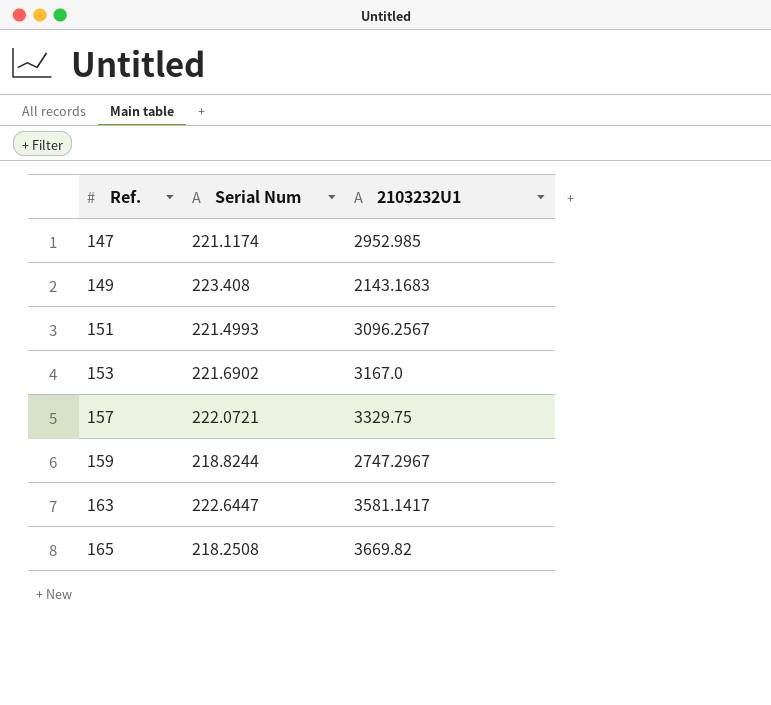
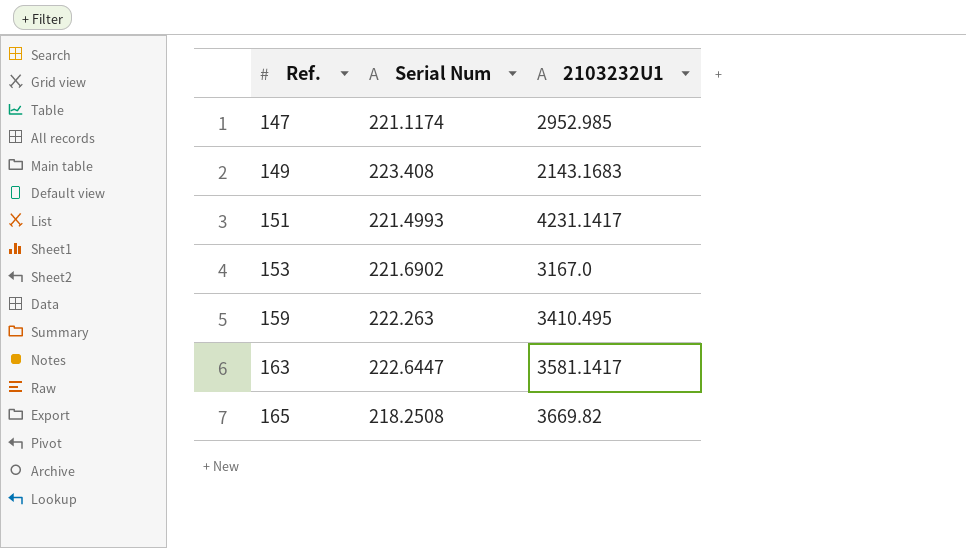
row 157: 222.0721 | 3329.75 -> none
151 | 2103232U1: 3096.2567 -> 4231.1417
159 | Serial Num: 218.8244 -> 222.263
159 | 2103232U1: 2747.2967 -> 3410.495

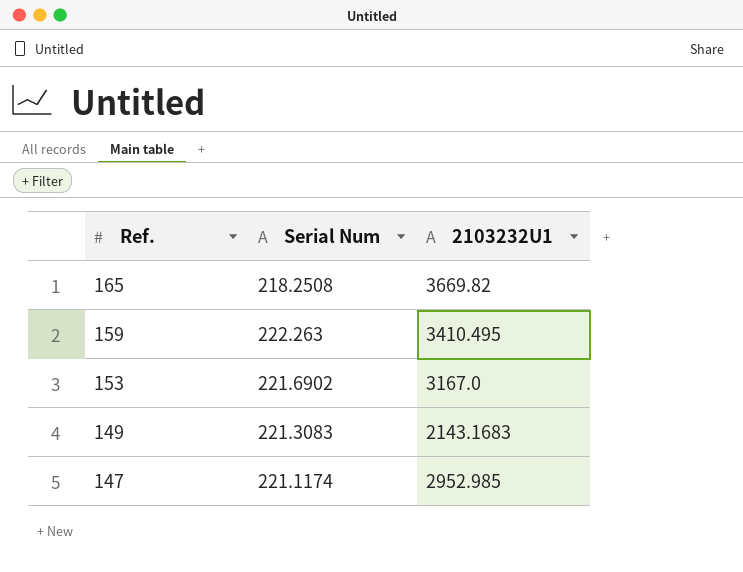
row order: Ref. ascending -> Ref. descending
row 151: 221.4993 | 4231.1417 -> none
row 163: 222.6447 | 3581.1417 -> none
149 | Serial Num: 223.408 -> 221.3083

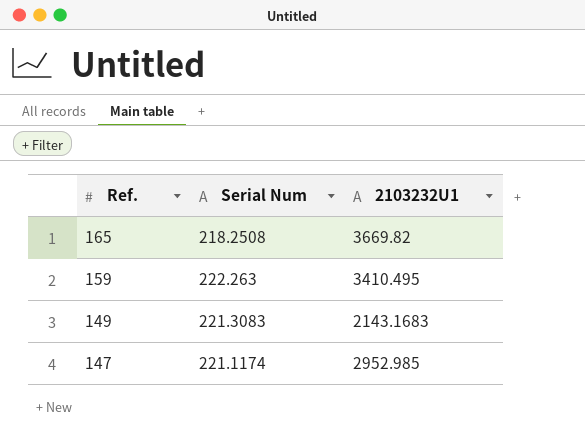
row 153: 221.6902 | 3167.0 -> none

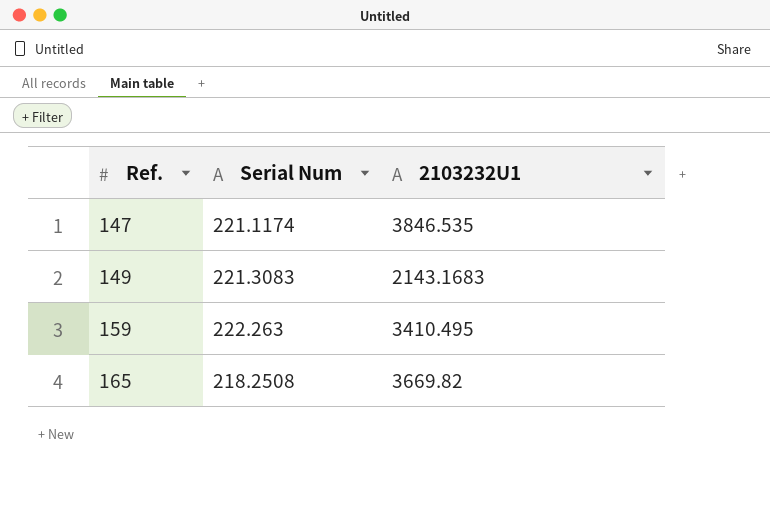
row order: Ref. descending -> Ref. ascending
147 | 2103232U1: 2952.985 -> 3846.535

